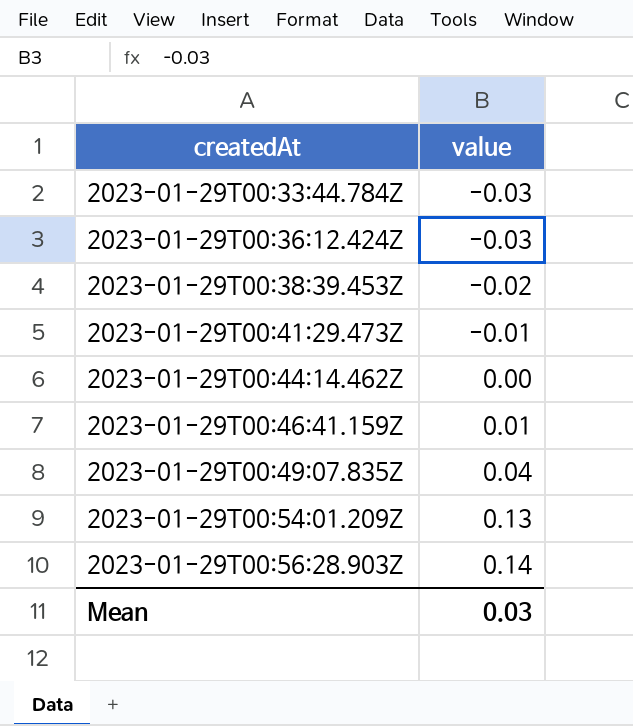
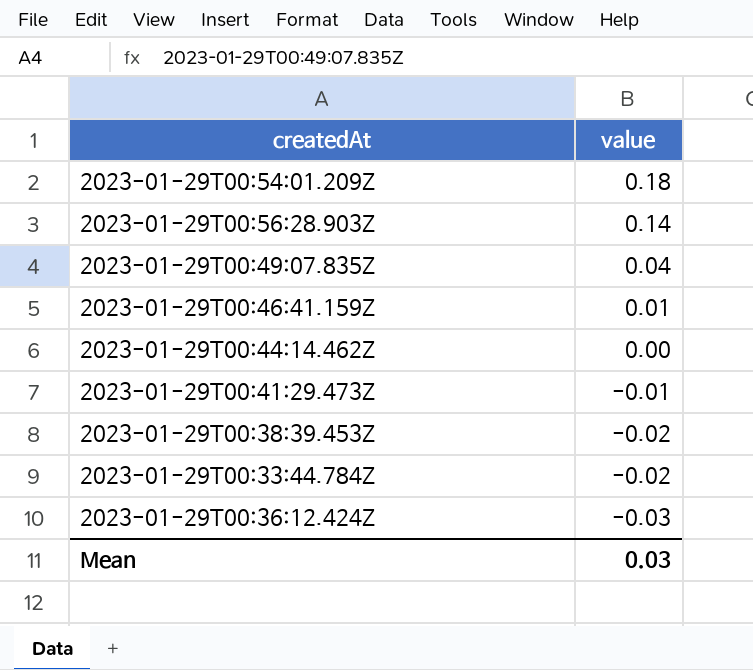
row order: createdAt ascending -> value descending
2023-01-29T00:54:01.209Z | value: 0.13 -> 0.18
2023-01-29T00:33:44.784Z | value: -0.03 -> -0.02

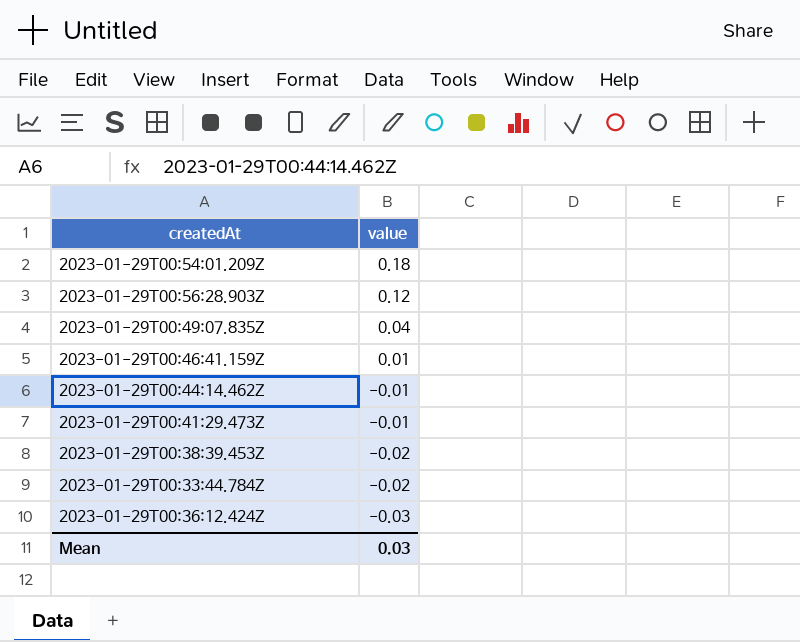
2023-01-29T00:56:28.903Z | value: 0.14 -> 0.12
2023-01-29T00:44:14.462Z | value: 0.00 -> -0.01

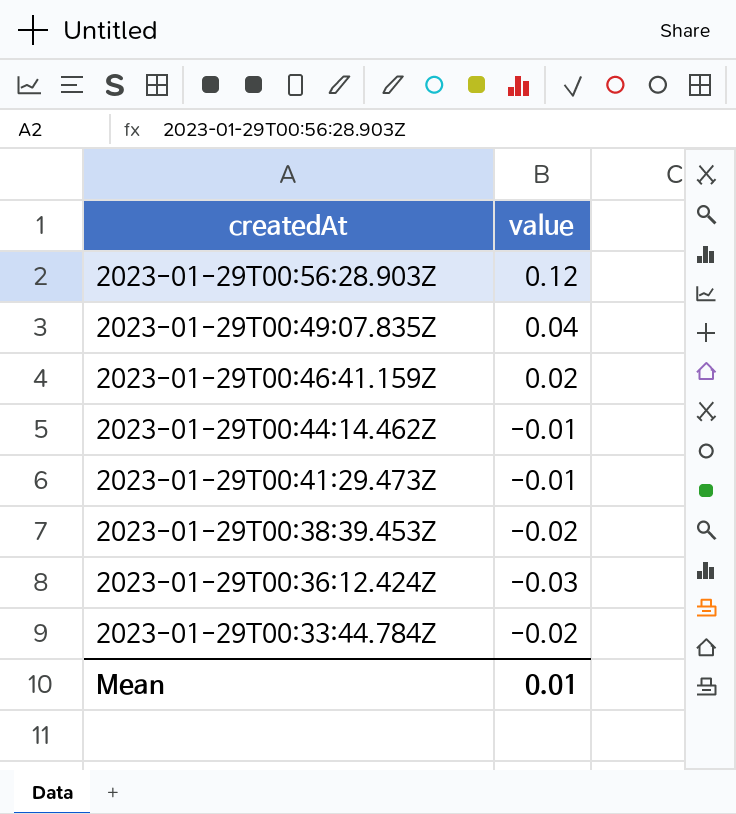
row order: value descending -> createdAt descending
row 2023-01-29T00:54:01.209Z: 0.18 -> none
2023-01-29T00:46:41.159Z | value: 0.01 -> 0.02
Mean | value: 0.03 -> 0.01

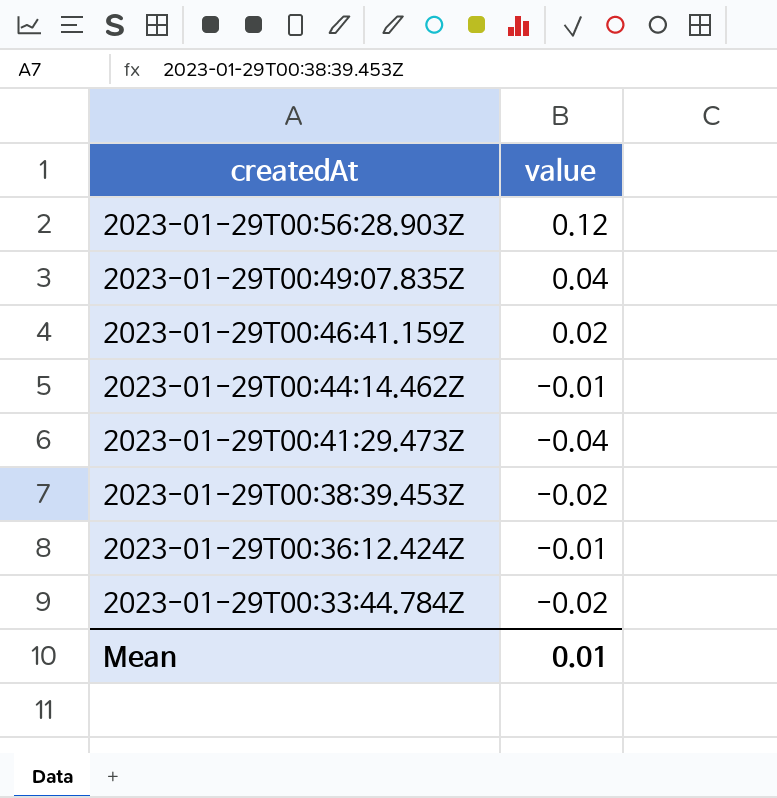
2023-01-29T00:41:29.473Z | value: -0.01 -> -0.04
2023-01-29T00:36:12.424Z | value: -0.03 -> -0.01

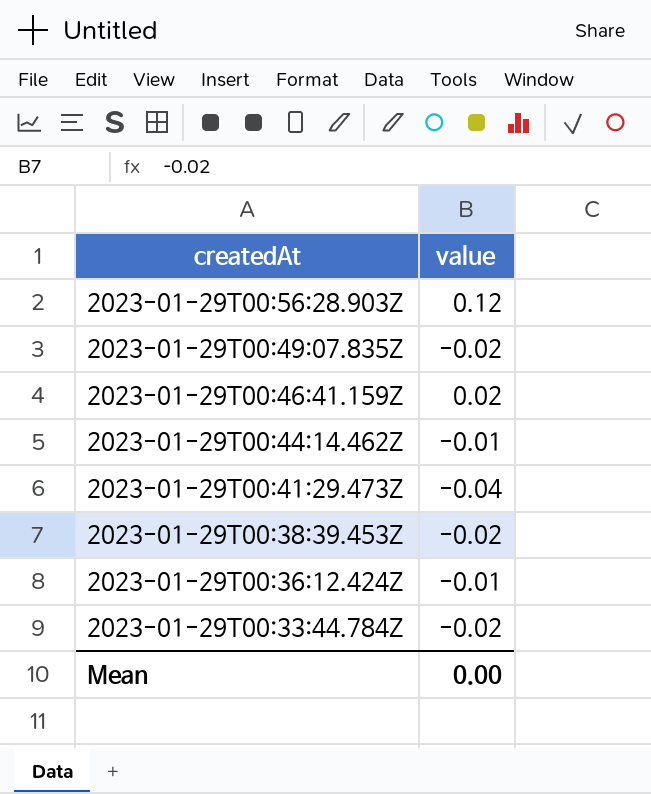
2023-01-29T00:49:07.835Z | value: 0.04 -> -0.02
Mean | value: 0.01 -> 0.00

